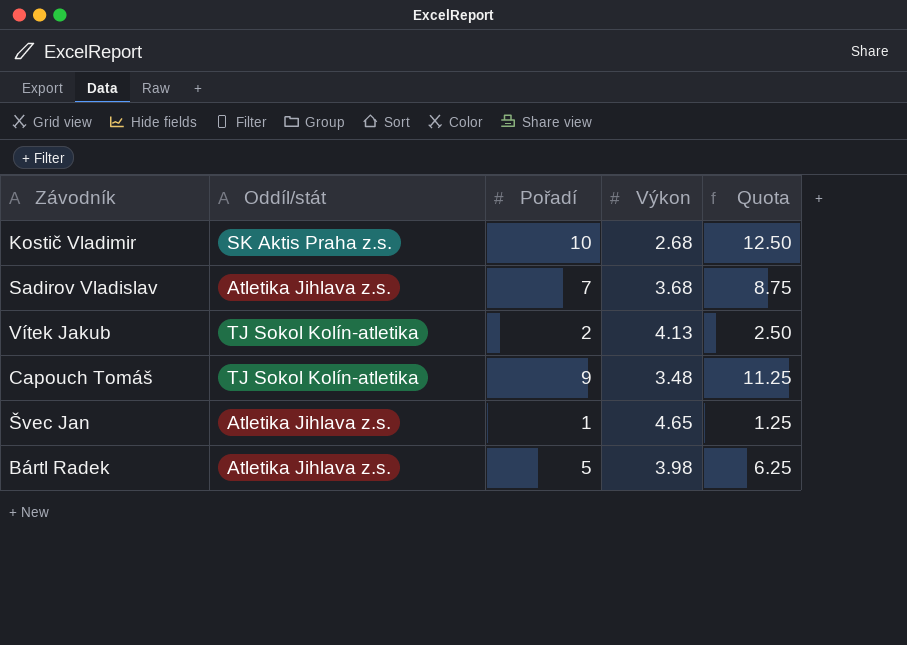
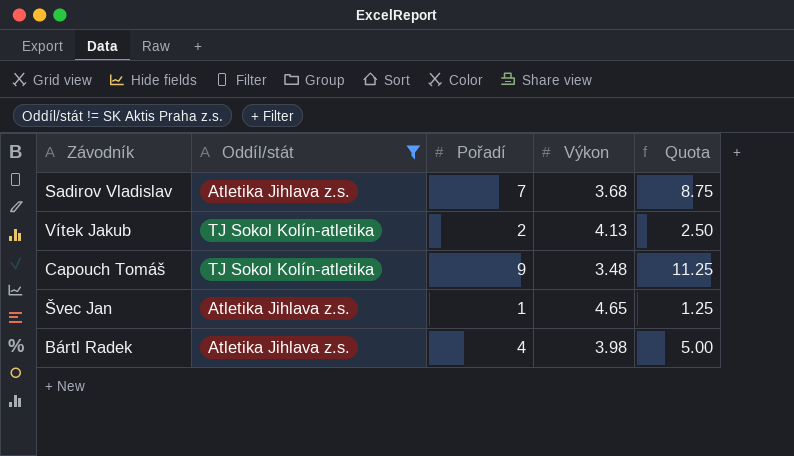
filter: none -> Oddíl/stát != SK Aktis Praha z.s.
Bártl Radek | Pořadí: 5 -> 4
Bártl Radek | Quota: 6.25 -> 5.00

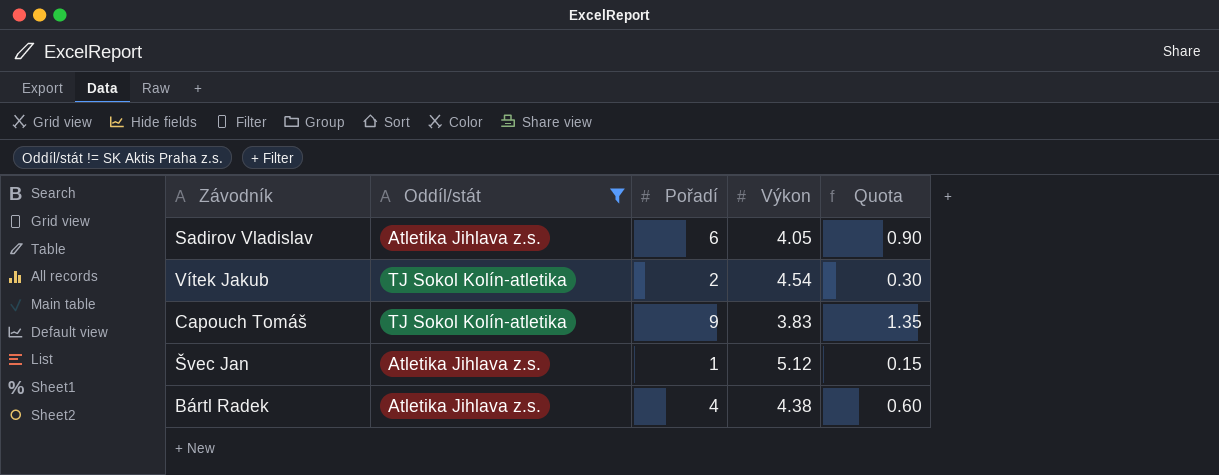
column Quota | formula: [Pořadí] * 1.25 -> [Pořadí] * 0.15
Sadirov Vladislav | Pořadí: 7 -> 6
Sadirov Vladislav | Výkon: 3.68 -> 4.05
Vítek Jakub | Výkon: 4.13 -> 4.54
Capouch Tomáš | Výkon: 3.48 -> 3.83
Švec Jan | Výkon: 4.65 -> 5.12
Bártl Radek | Výkon: 3.98 -> 4.38

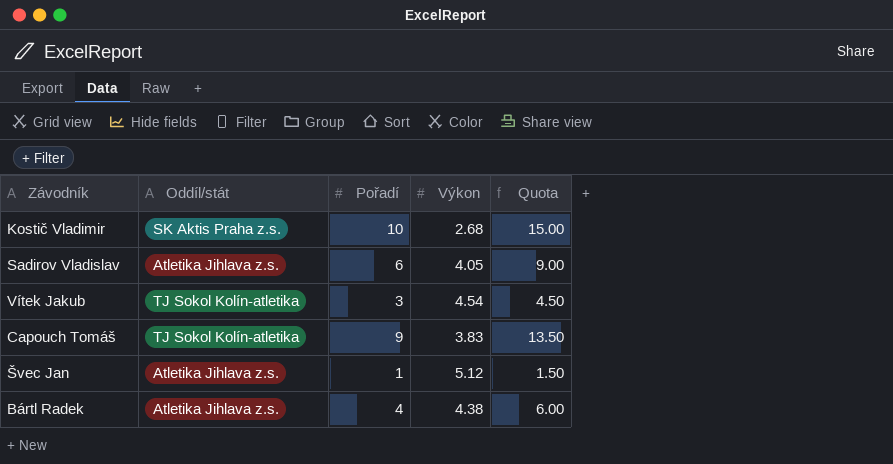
filter: Oddíl/stát != SK Aktis Praha z.s. -> none
column Quota | formula: [Pořadí] * 0.15 -> [Pořadí] * 1.5
Vítek Jakub | Pořadí: 2 -> 3

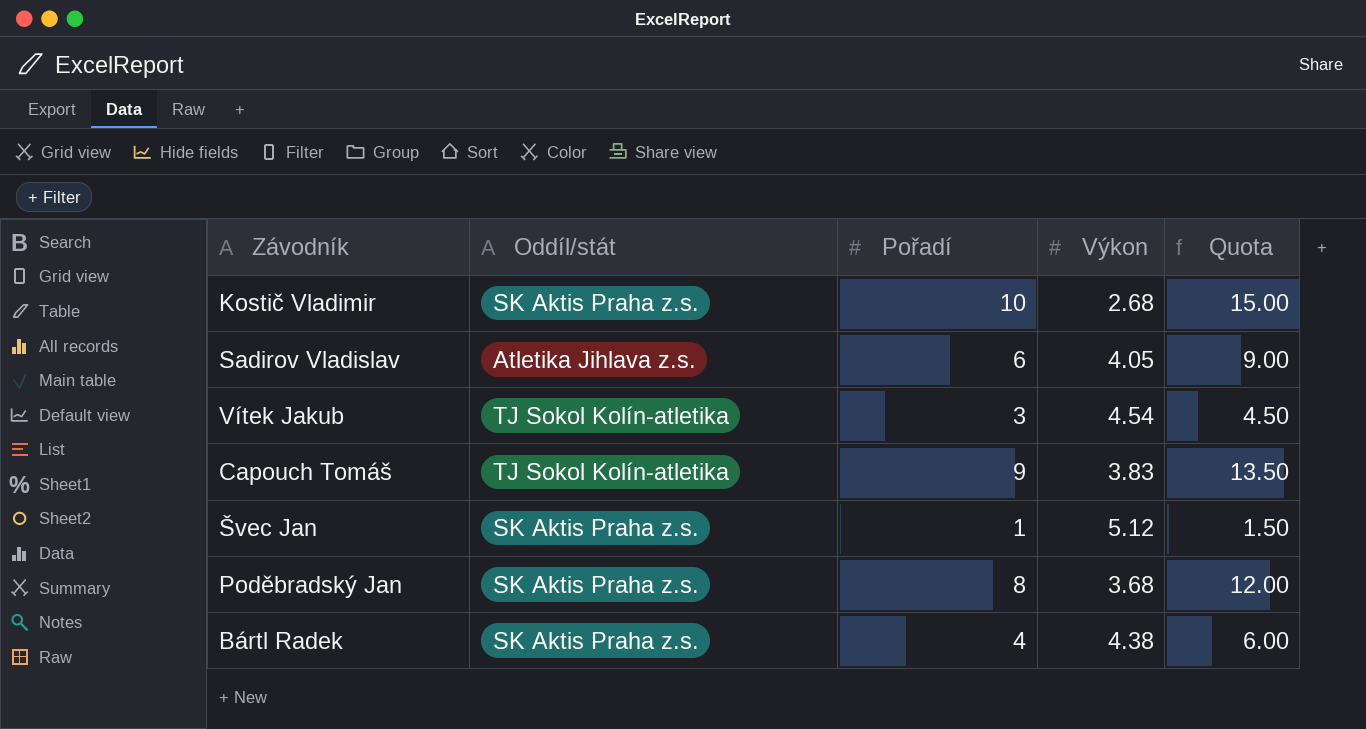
Švec Jan | Oddíl/stát: Atletika Jihlava z.s. -> SK Aktis Praha z.s.
row Poděbradský Jan: none -> SK Aktis Praha z.s. | 8 | 3.68 | 12.00
Bártl Radek | Oddíl/stát: Atletika Jihlava z.s. -> SK Aktis Praha z.s.

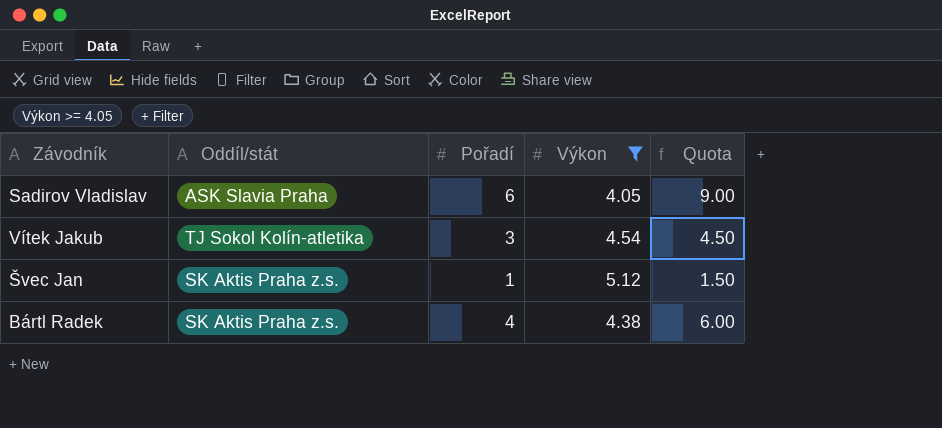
filter: none -> Výkon >= 4.05
Sadirov Vladislav | Oddíl/stát: Atletika Jihlava z.s. -> ASK Slavia Praha

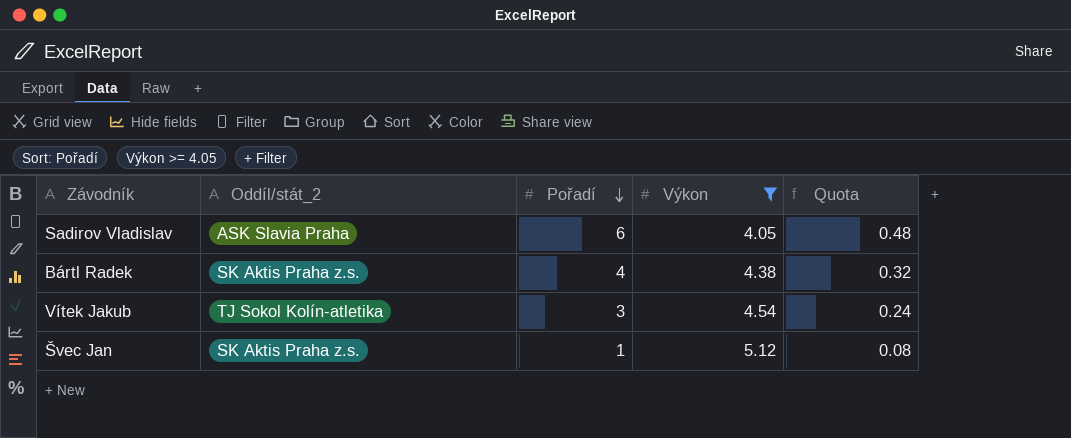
row order: none -> Pořadí descending
column name: Oddíl/stát -> Oddíl/stát_2
column Quota | formula: [Pořadí] * 1.5 -> [Pořadí] * 0.08

